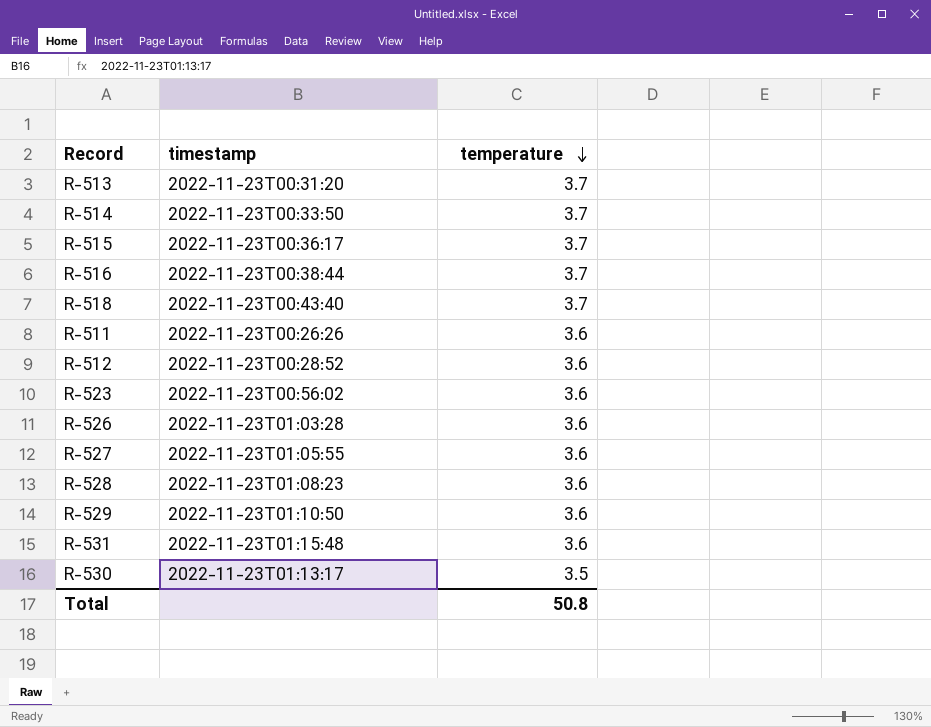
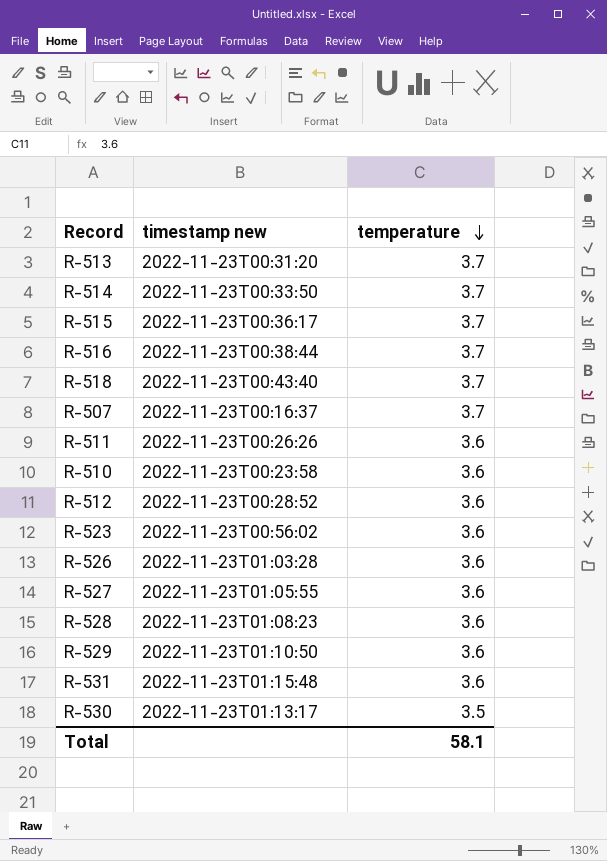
column name: timestamp -> timestamp new
row R-507: none -> 2022-11-23T00:16:37 | 3.7
row R-510: none -> 2022-11-23T00:23:58 | 3.6
Total | temperature: 50.8 -> 58.1

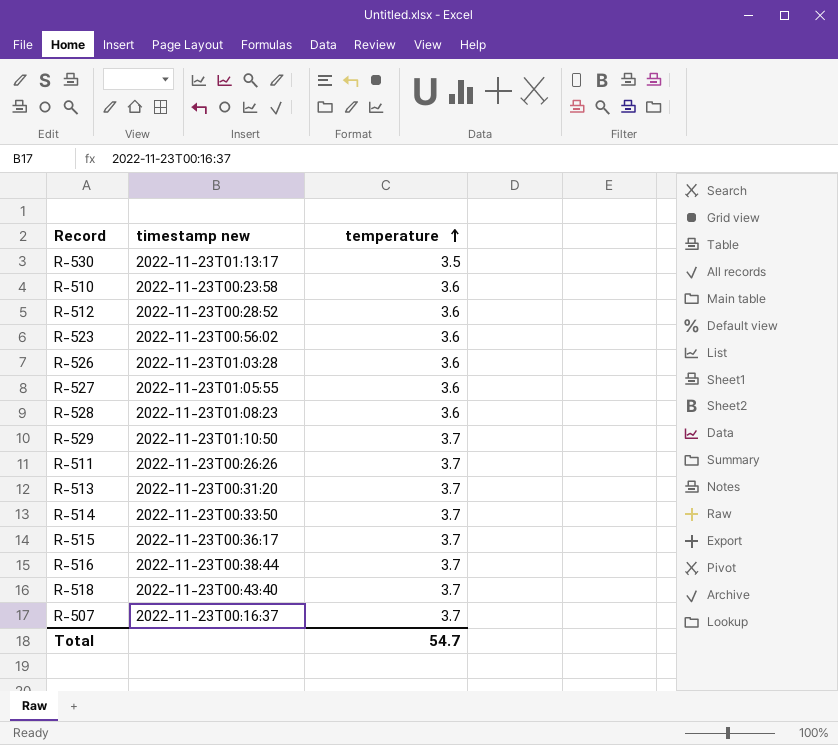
row order: temperature descending -> temperature ascending
row R-531: 2022-11-23T01:15:48 | 3.6 -> none
R-529 | temperature: 3.6 -> 3.7
R-511 | temperature: 3.6 -> 3.7
Total | temperature: 58.1 -> 54.7

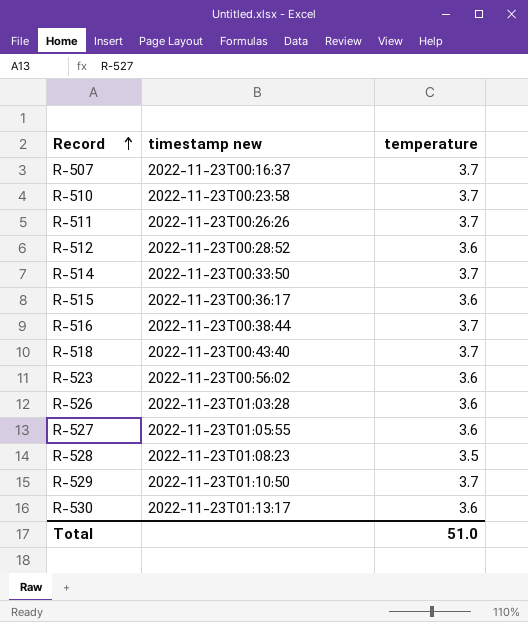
row order: temperature ascending -> Record ascending
row R-513: 2022-11-23T00:31:20 | 3.7 -> none
R-510 | temperature: 3.6 -> 3.7
R-515 | temperature: 3.7 -> 3.6
R-528 | temperature: 3.6 -> 3.5
R-530 | temperature: 3.5 -> 3.6
Total | temperature: 54.7 -> 51.0

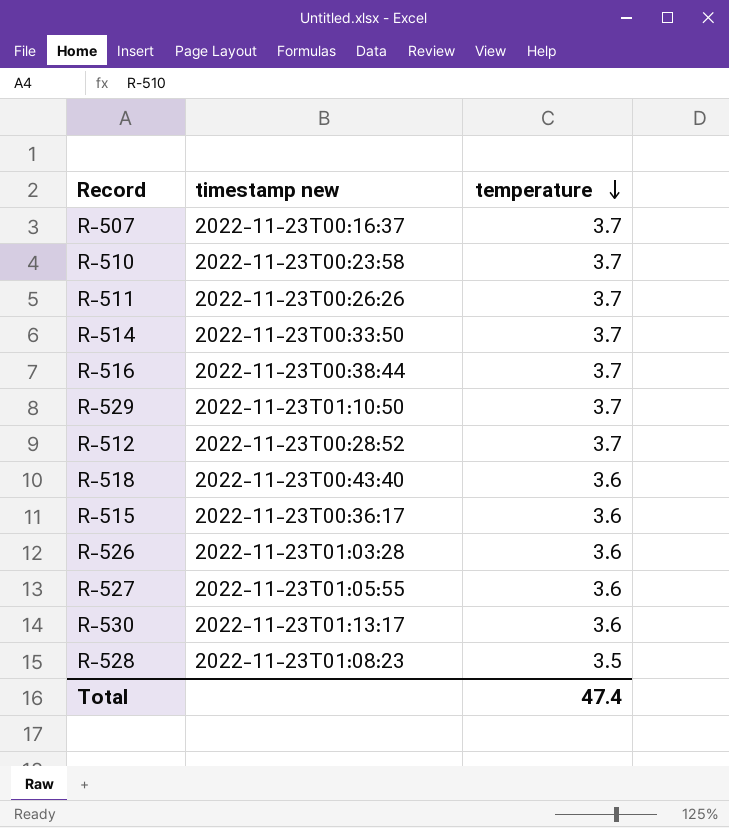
row order: Record ascending -> temperature descending
row R-523: 2022-11-23T00:56:02 | 3.6 -> none
R-512 | temperature: 3.6 -> 3.7
R-518 | temperature: 3.7 -> 3.6
Total | temperature: 51.0 -> 47.4

